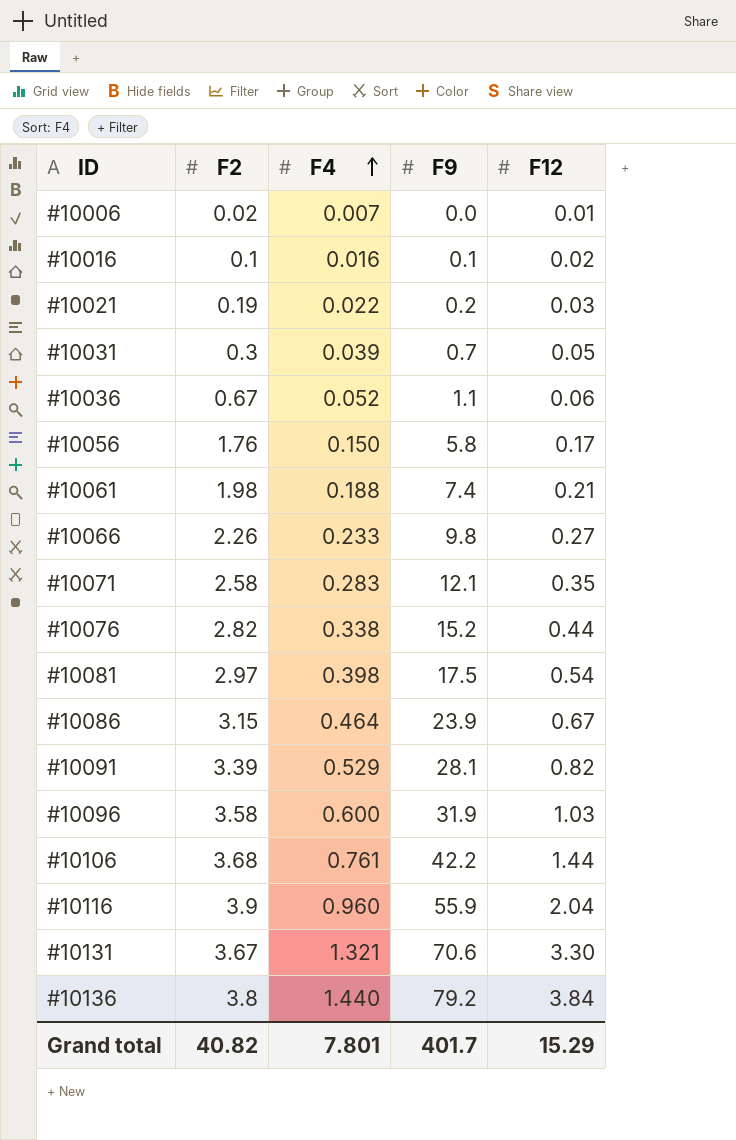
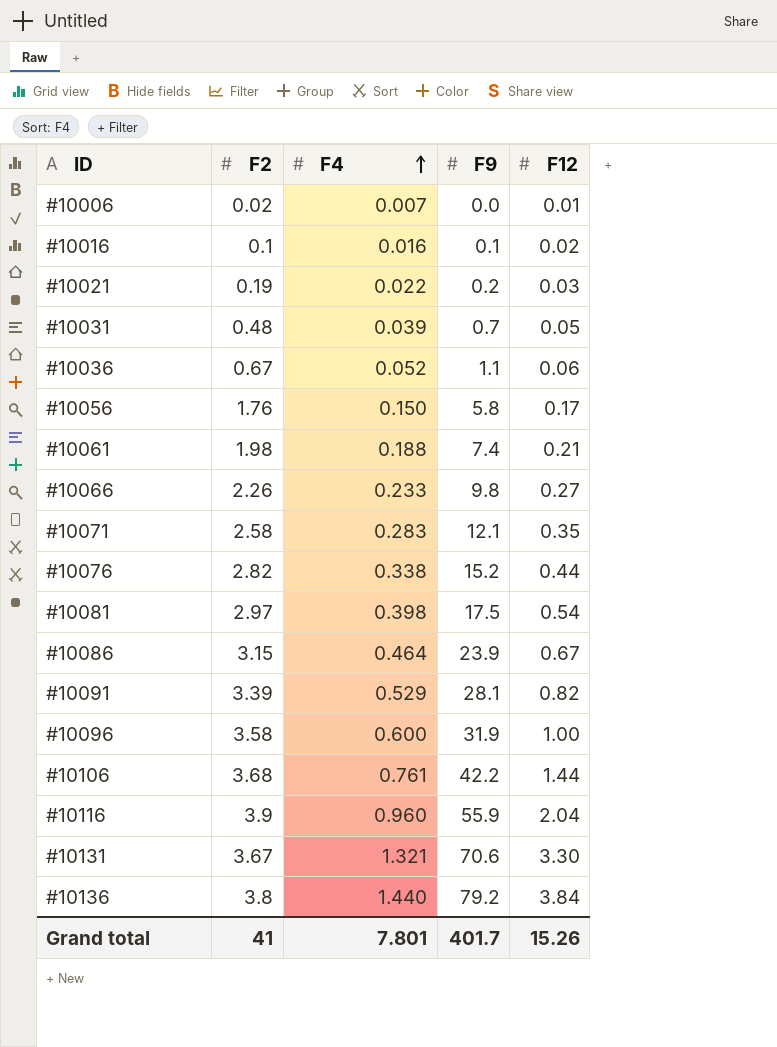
#10031 | F2: 0.3 -> 0.48
#10096 | F12: 1.03 -> 1.00
Grand total | F2: 40.82 -> 41
Grand total | F12: 15.29 -> 15.26

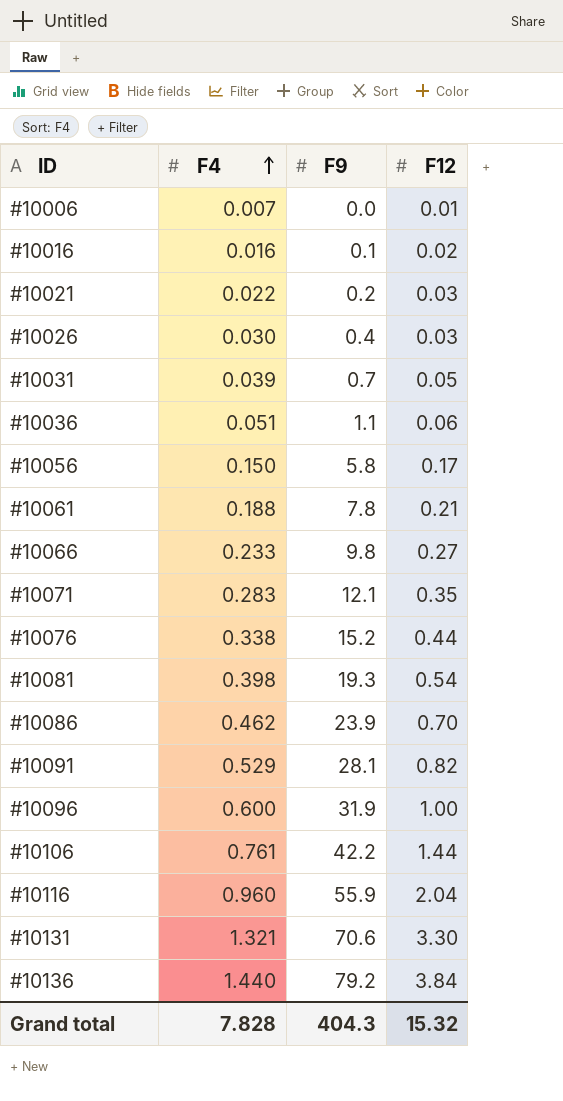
column F2 | position: 2 -> none
row #10026: none -> 0.030 | 0.4 | 0.03
#10036 | F4: 0.052 -> 0.051
#10061 | F9: 7.4 -> 7.8
#10081 | F9: 17.5 -> 19.3
#10086 | F4: 0.464 -> 0.462
#10086 | F12: 0.67 -> 0.70
Grand total | F4: 7.801 -> 7.828
Grand total | F9: 401.7 -> 404.3
Grand total | F12: 15.26 -> 15.32

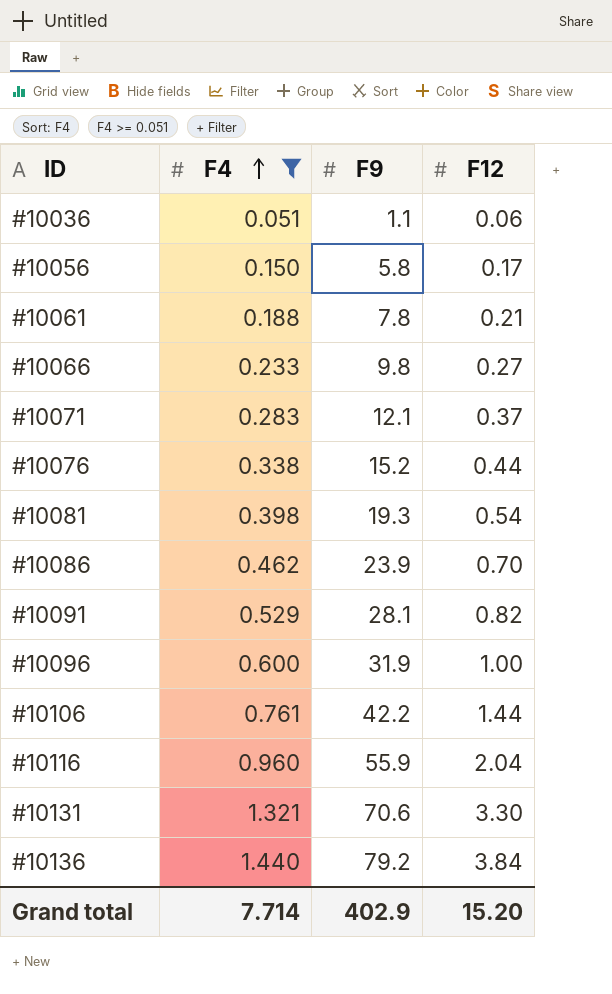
filter: none -> F4 >= 0.051
#10071 | F12: 0.35 -> 0.37
Grand total | F4: 7.828 -> 7.714
Grand total | F9: 404.3 -> 402.9
Grand total | F12: 15.32 -> 15.20

